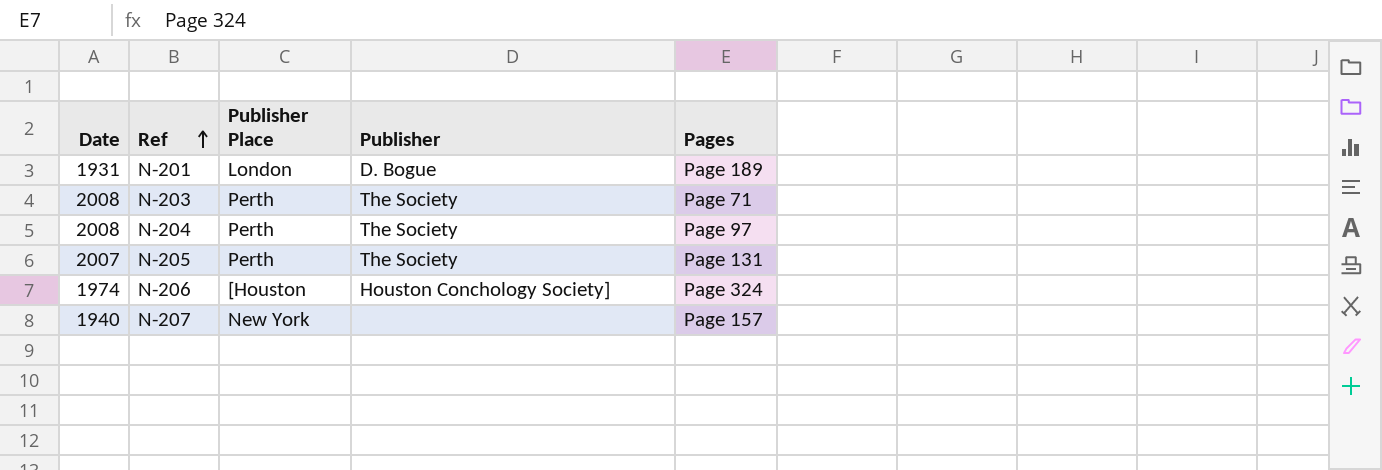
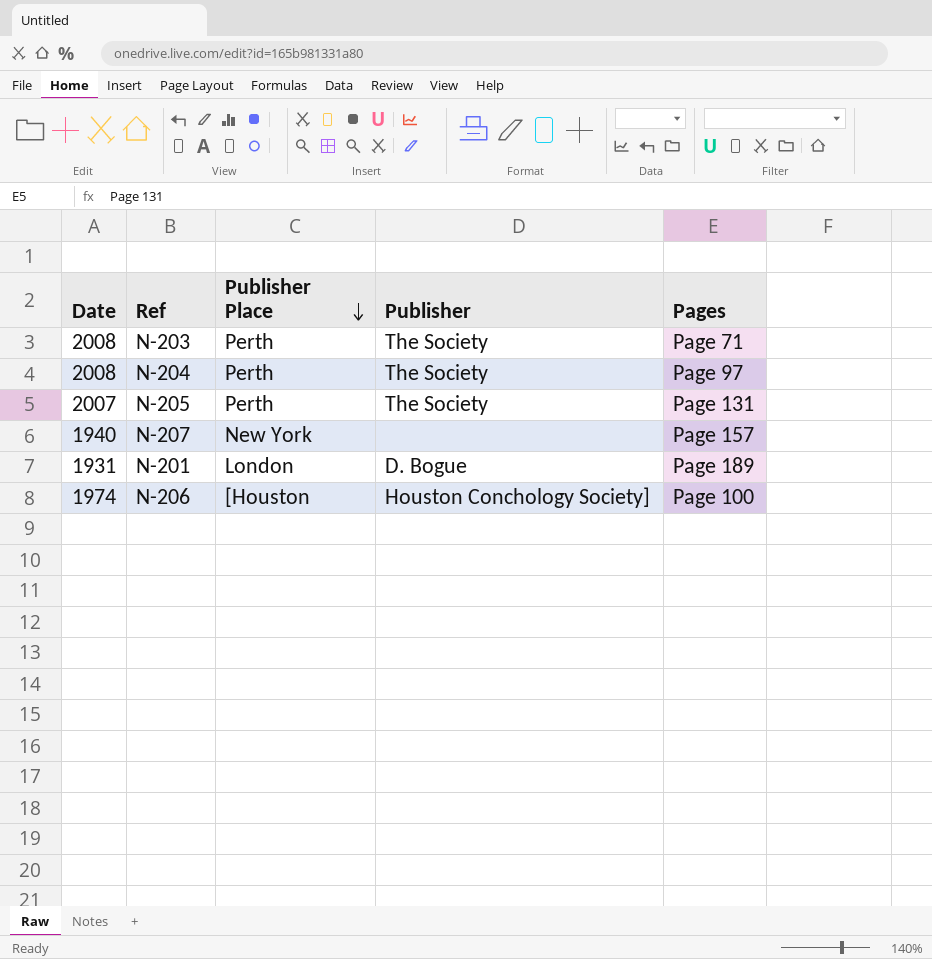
row order: Ref ascending -> Publisher Place descending
N-206 | Pages: Page 324 -> Page 100

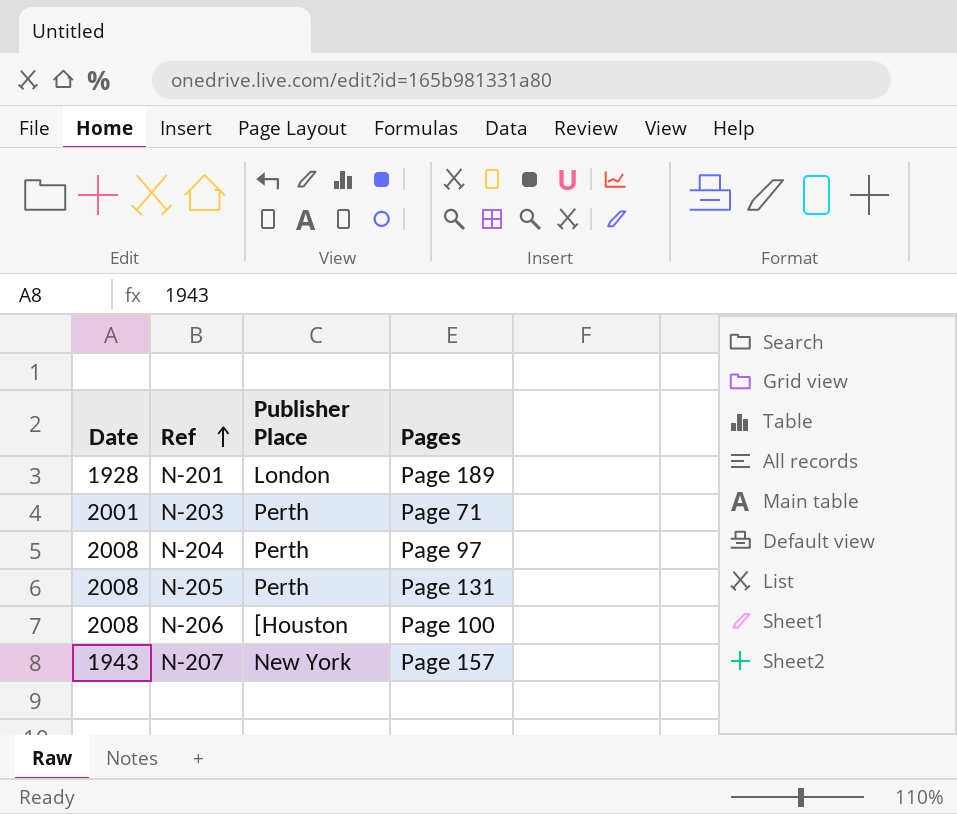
row order: Publisher Place descending -> Ref ascending
column Publisher | position: 4 -> none
N-201 | Date: 1931 -> 1928
N-203 | Date: 2008 -> 2001
N-205 | Date: 2007 -> 2008
N-206 | Date: 1974 -> 2008
N-207 | Date: 1940 -> 1943

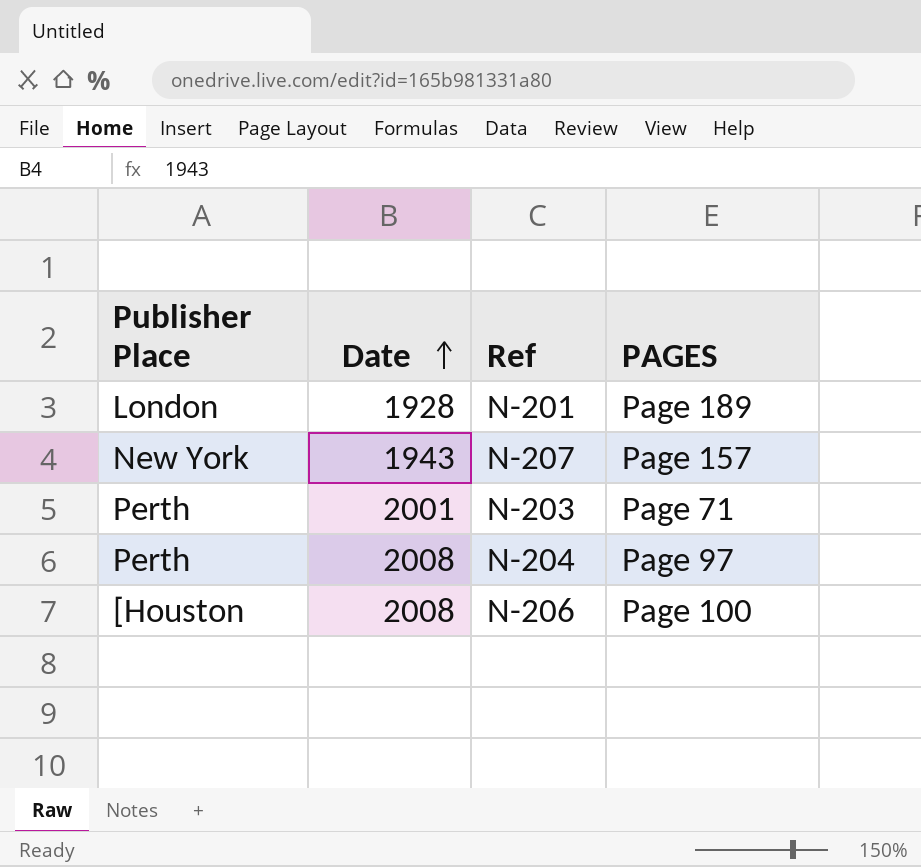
row order: Ref ascending -> Date ascending
column Publisher Place | position: 3 -> 1
column name: Pages -> PAGES
row N-205: 2008 | Perth | Page 131 -> none

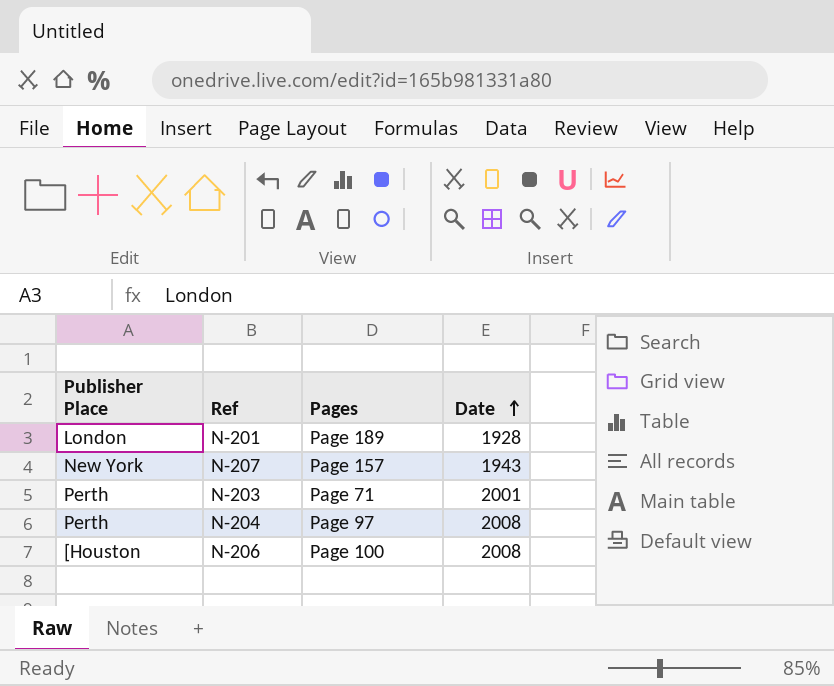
column name: PAGES -> Pages
column Date | position: 2 -> 4

